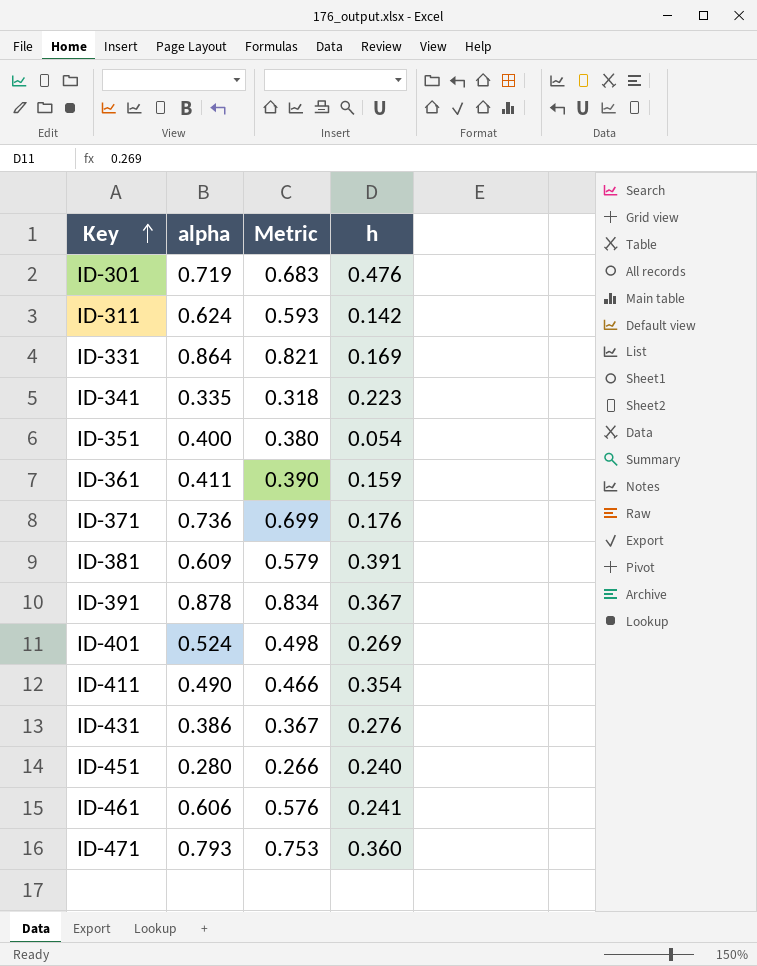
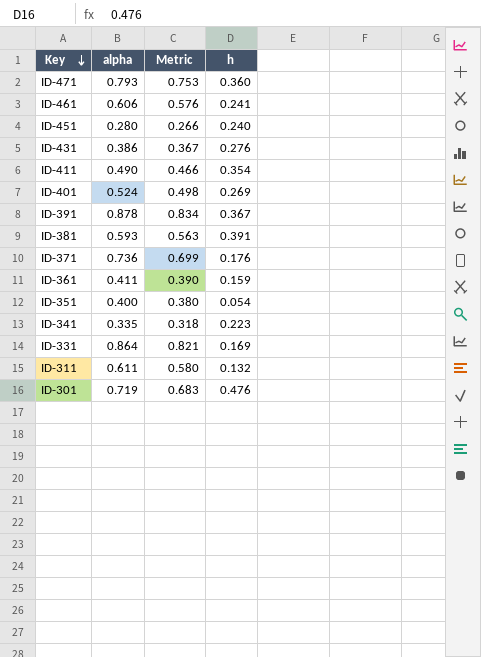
row order: Key ascending -> Key descending
ID-381 | alpha: 0.609 -> 0.593
ID-381 | Metric: 0.579 -> 0.563
ID-311 | alpha: 0.624 -> 0.611
ID-311 | Metric: 0.593 -> 0.580
ID-311 | h: 0.142 -> 0.132

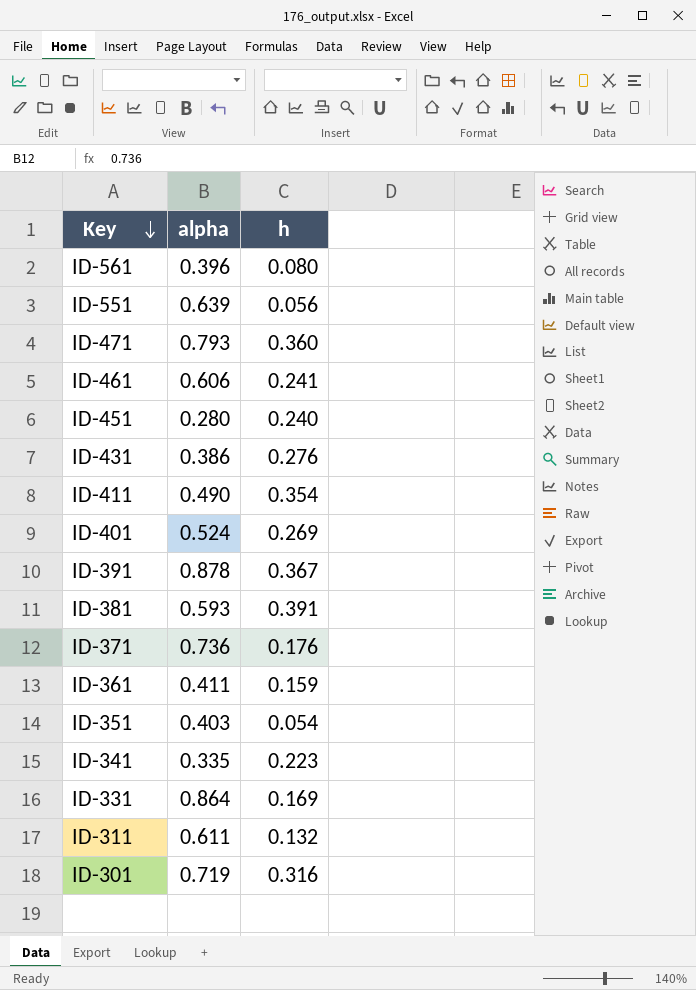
column Metric | formula: [alpha] * 0.95 -> none
row ID-561: none -> 0.396 | 0.080
row ID-551: none -> 0.639 | 0.056
ID-351 | alpha: 0.400 -> 0.403
ID-301 | h: 0.476 -> 0.316

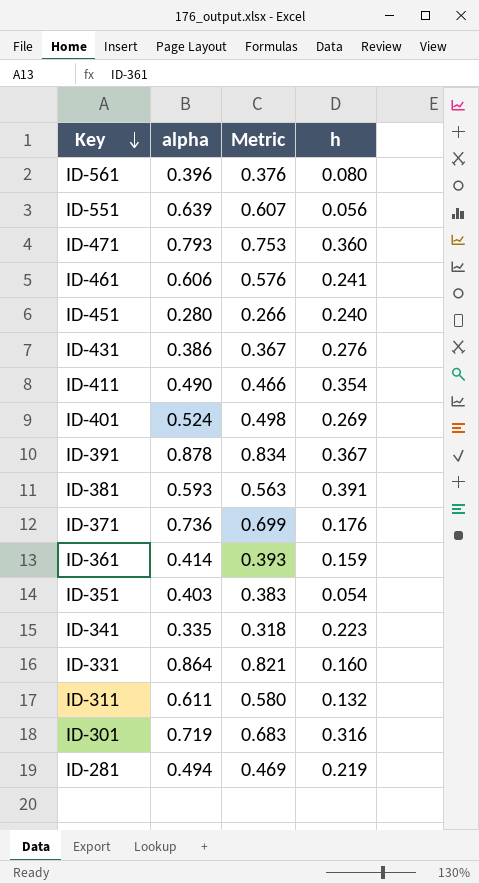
column Metric | formula: none -> [alpha] * 0.95
ID-361 | alpha: 0.411 -> 0.414
ID-331 | h: 0.169 -> 0.160
row ID-281: none -> 0.494 | 0.469 | 0.219

